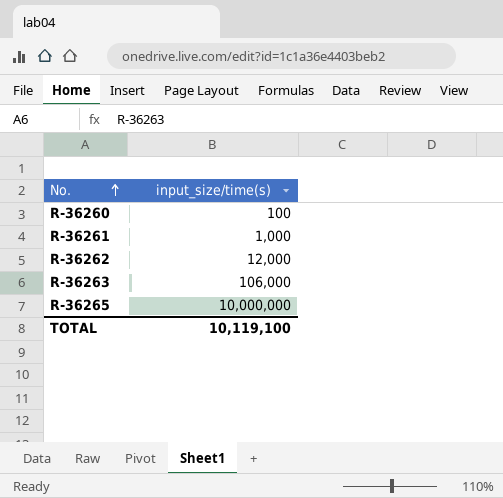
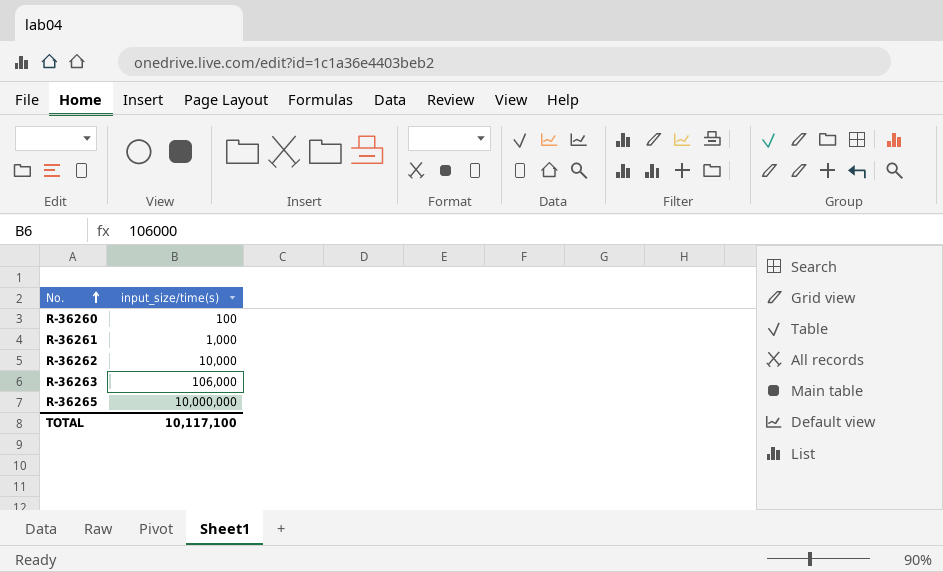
R-36262 | input_size/time(s): 12,000 -> 10,000
TOTAL | input_size/time(s): 10,119,100 -> 10,117,100

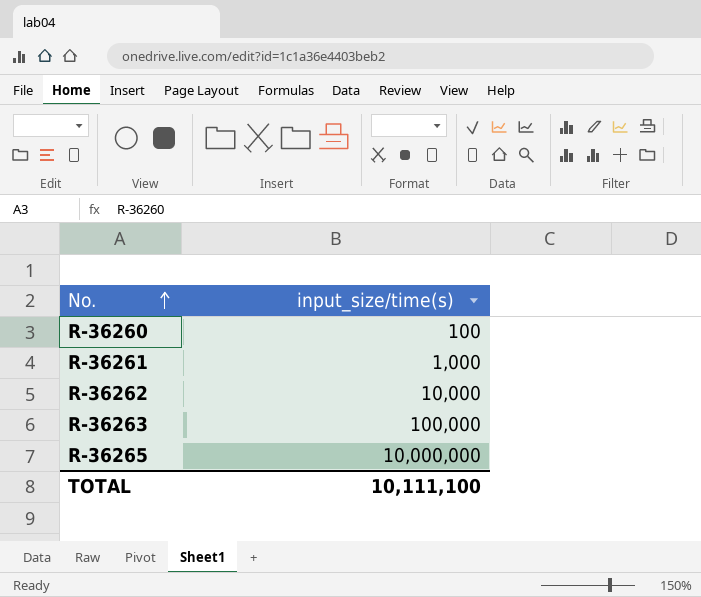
R-36263 | input_size/time(s): 106,000 -> 100,000
TOTAL | input_size/time(s): 10,117,100 -> 10,111,100

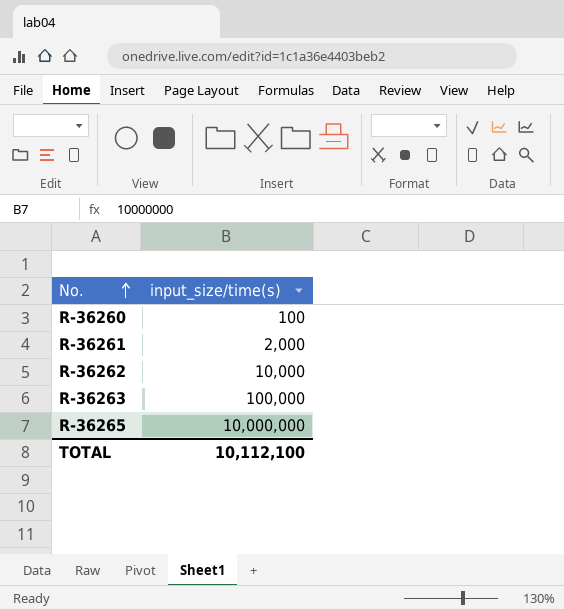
R-36261 | input_size/time(s): 1,000 -> 2,000
TOTAL | input_size/time(s): 10,111,100 -> 10,112,100

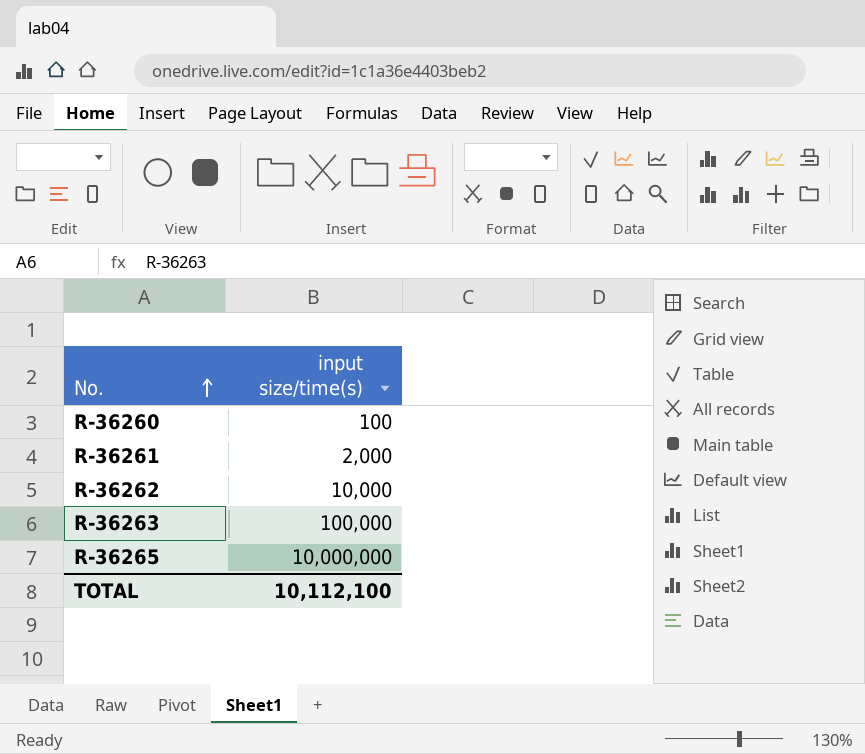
column name: input_size/time(s) -> input size/time(s)

